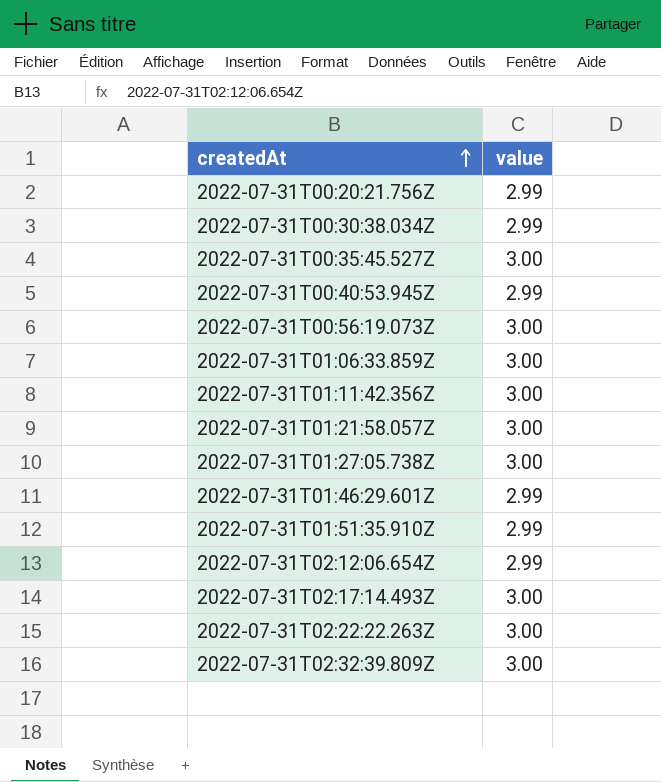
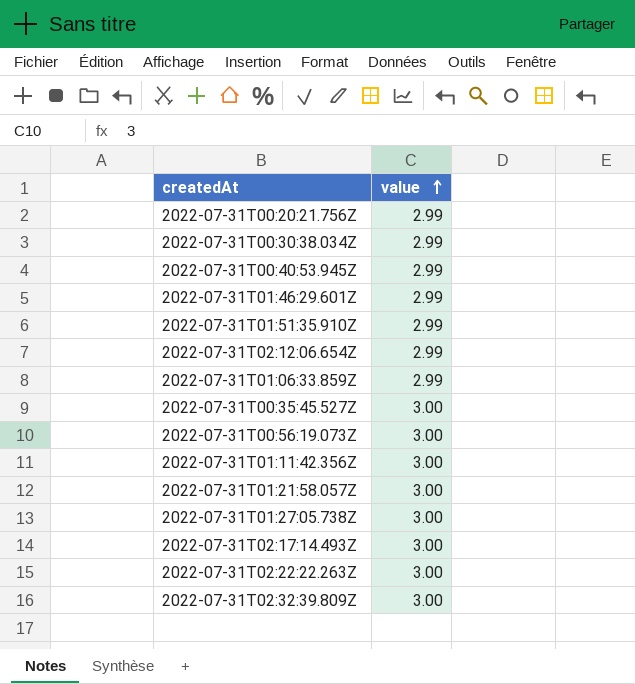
row order: createdAt ascending -> value ascending
2022-07-31T01:06:33.859Z | value: 3.00 -> 2.99

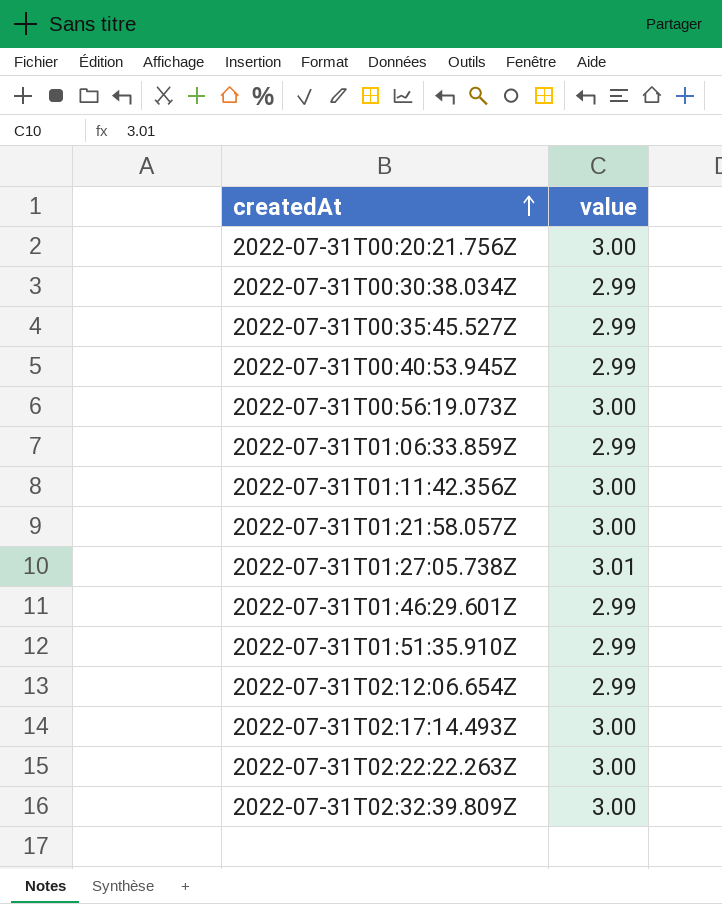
row order: value ascending -> createdAt ascending
2022-07-31T00:20:21.756Z | value: 2.99 -> 3.00
2022-07-31T00:35:45.527Z | value: 3.00 -> 2.99
2022-07-31T01:27:05.738Z | value: 3.00 -> 3.01

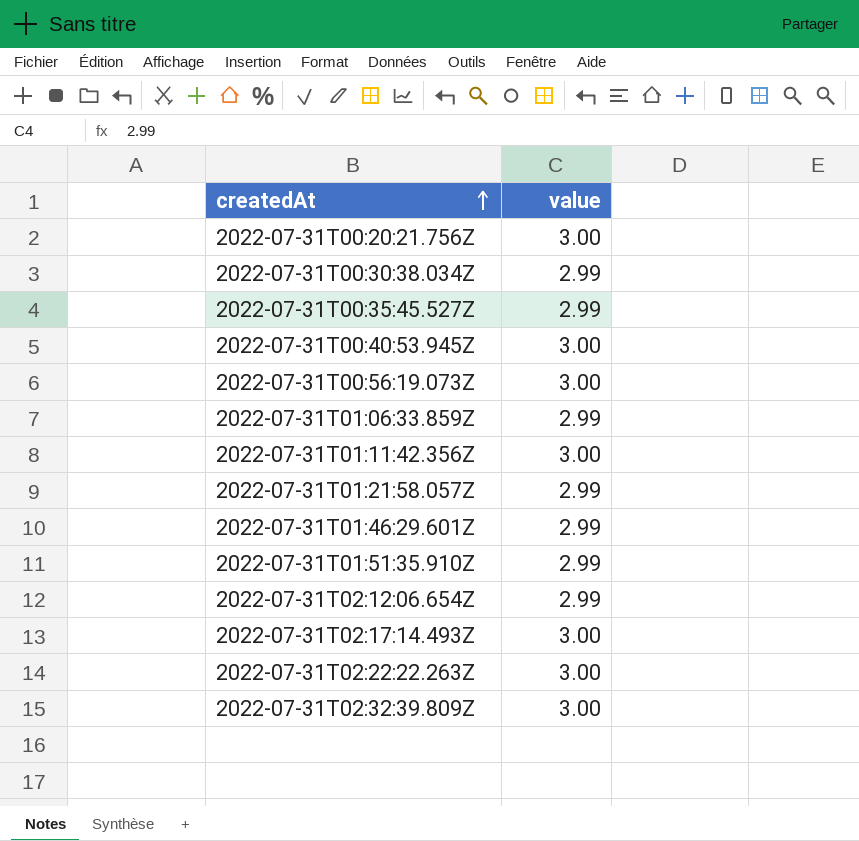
row 2022-07-31T01:27:05.738Z: 3.01 -> none
2022-07-31T00:40:53.945Z | value: 2.99 -> 3.00
2022-07-31T01:21:58.057Z | value: 3.00 -> 2.99

